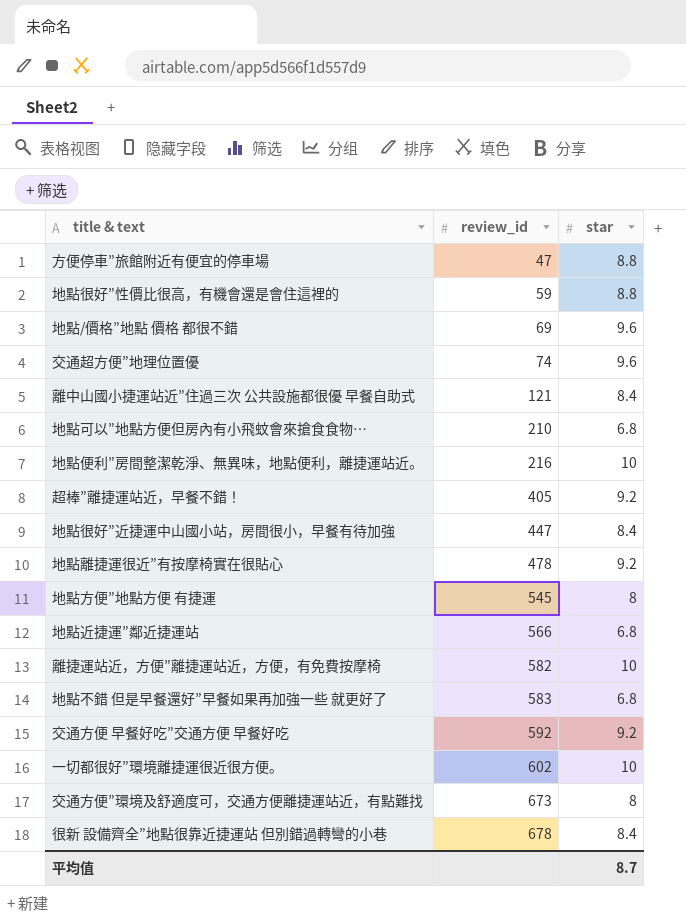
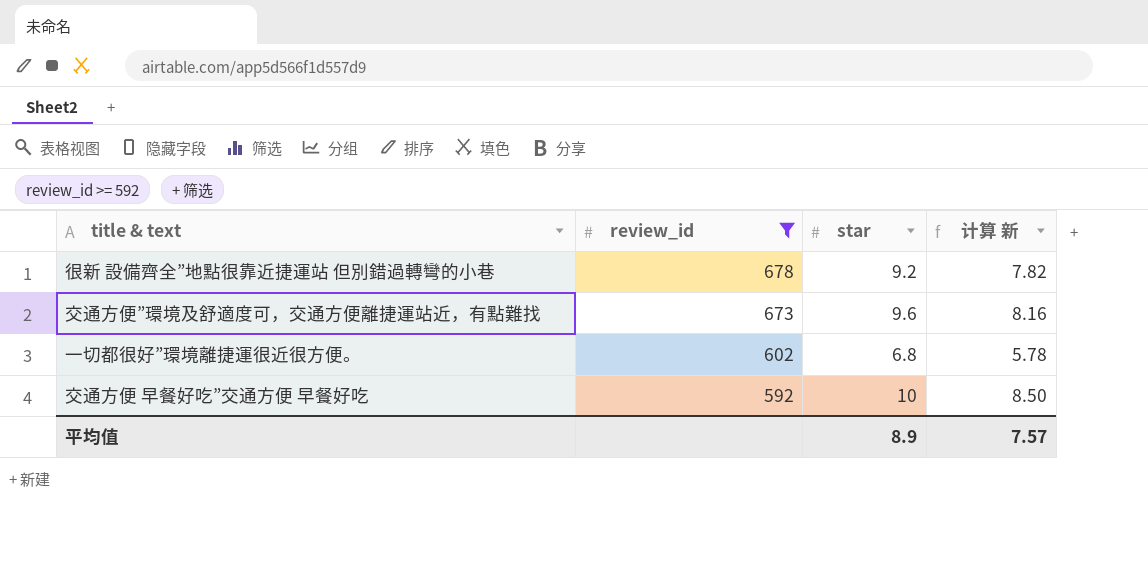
filter: none -> review_id >= 592
row order: review_id ascending -> review_id descending
column 计算 新 | formula: none -> [star] * 0.85
很新 設備齊全”地點很靠近捷運站 但別錯過轉彎的小巷 | star: 8.4 -> 9.2
交通方便”環境及舒適度可，交通方便離捷運站近，有點難找 | star: 8 -> 9.6
一切都很好”環境離捷運很近很方便。 | star: 10 -> 6.8
交通方便 早餐好吃”交通方便 早餐好吃 | star: 9.2 -> 10
平均值 | star: 8.7 -> 8.9

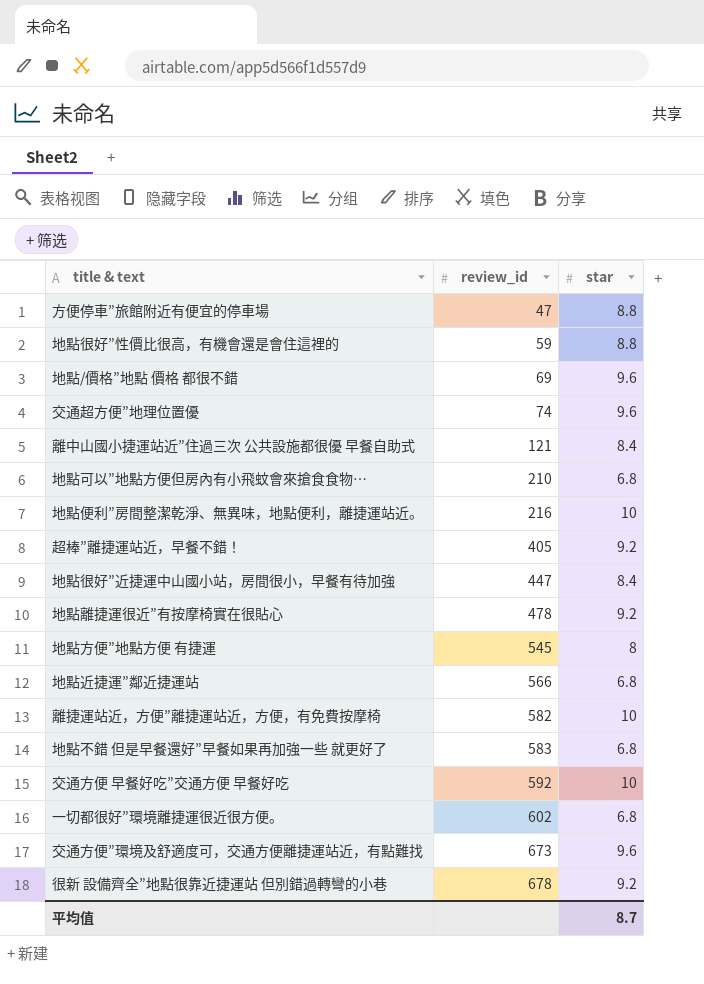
filter: review_id >= 592 -> none
row order: review_id descending -> review_id ascending
column 计算 新 | formula: [star] * 0.85 -> none
平均值 | star: 8.9 -> 8.7

